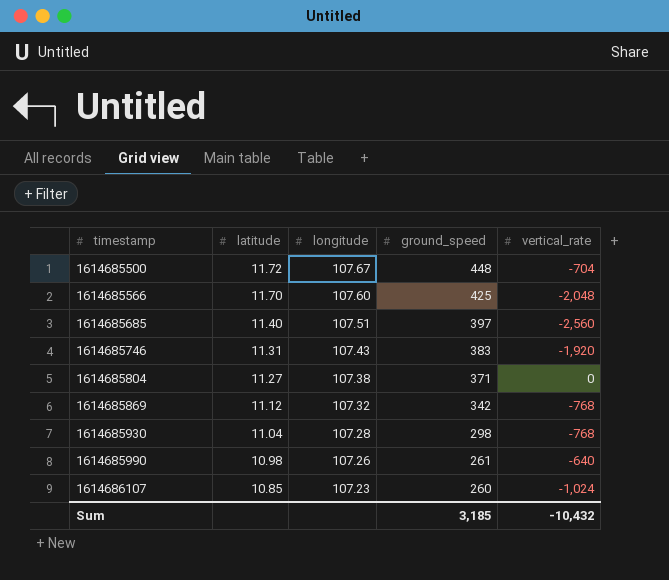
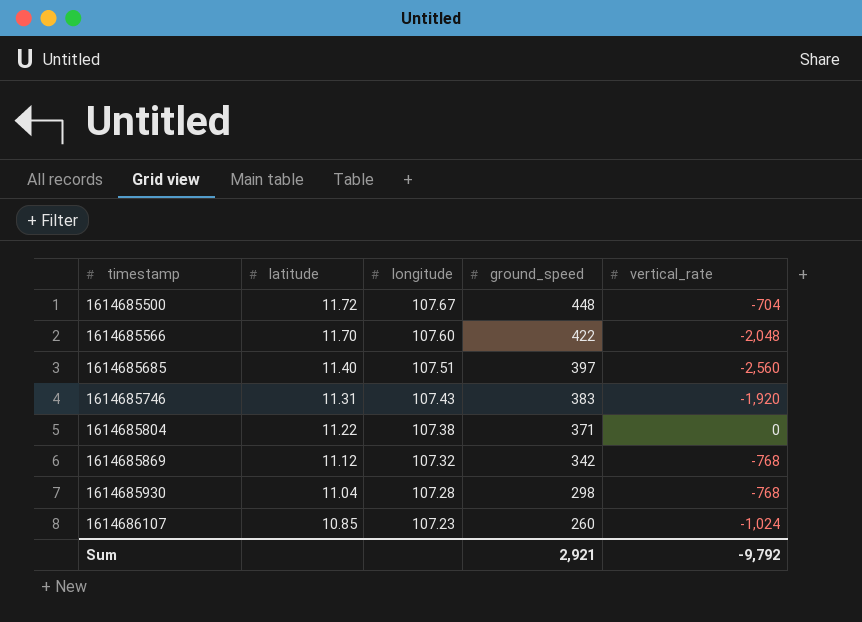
row 1614685990: 10.98 | 107.26 | 261 | -640 -> none
1614685566 | ground_speed: 425 -> 422
1614685804 | latitude: 11.27 -> 11.22
Sum | ground_speed: 3,185 -> 2,921
Sum | vertical_rate: -10,432 -> -9,792

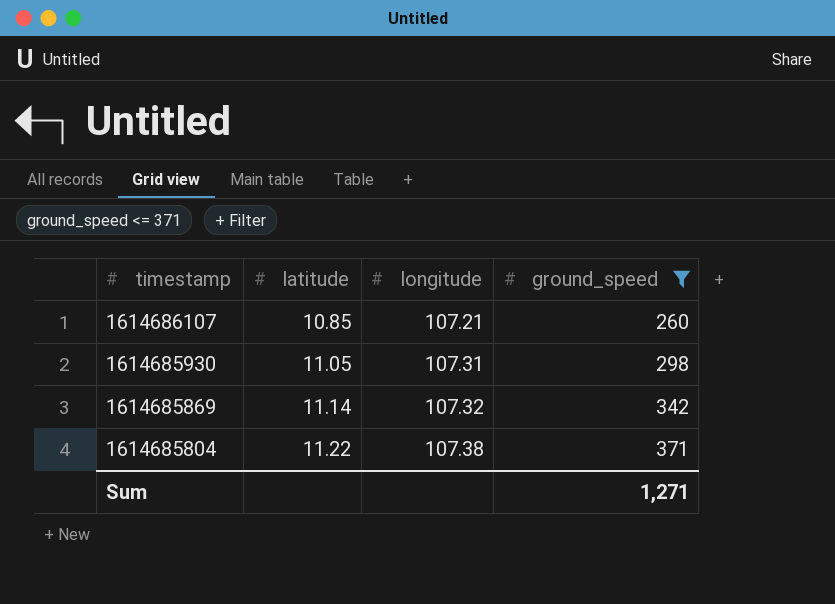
filter: none -> ground_speed <= 371
row order: timestamp ascending -> timestamp descending
column vertical_rate | position: 5 -> none
1614686107 | longitude: 107.23 -> 107.21
1614685930 | latitude: 11.04 -> 11.05
1614685930 | longitude: 107.28 -> 107.31
1614685869 | latitude: 11.12 -> 11.14
Sum | ground_speed: 2,921 -> 1,271

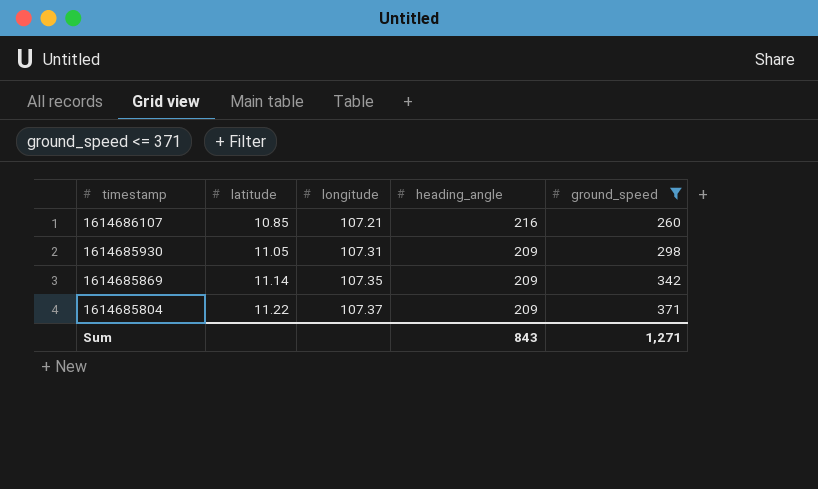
column heading_angle | position: none -> 4
1614685869 | longitude: 107.32 -> 107.35
1614685804 | longitude: 107.38 -> 107.37

